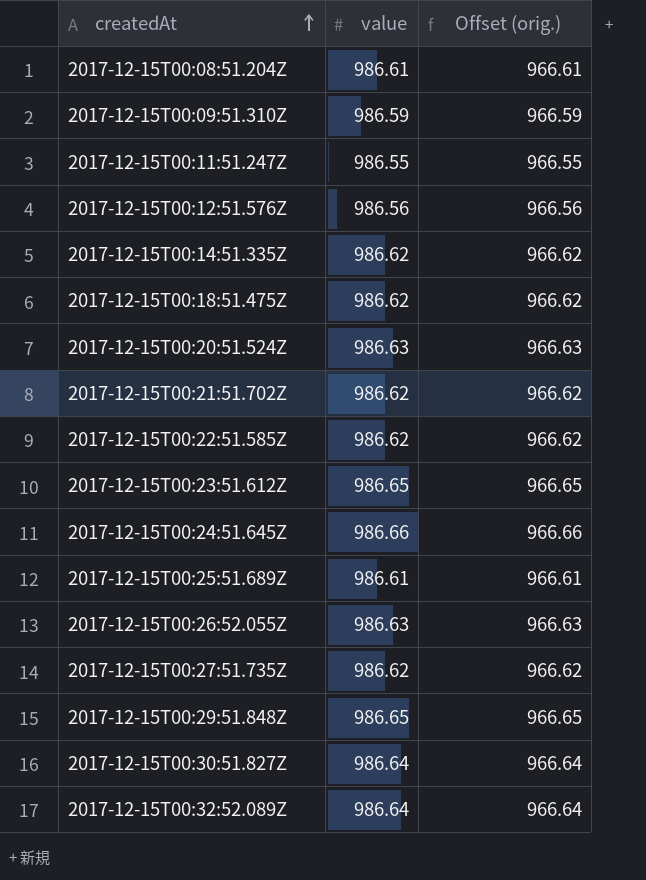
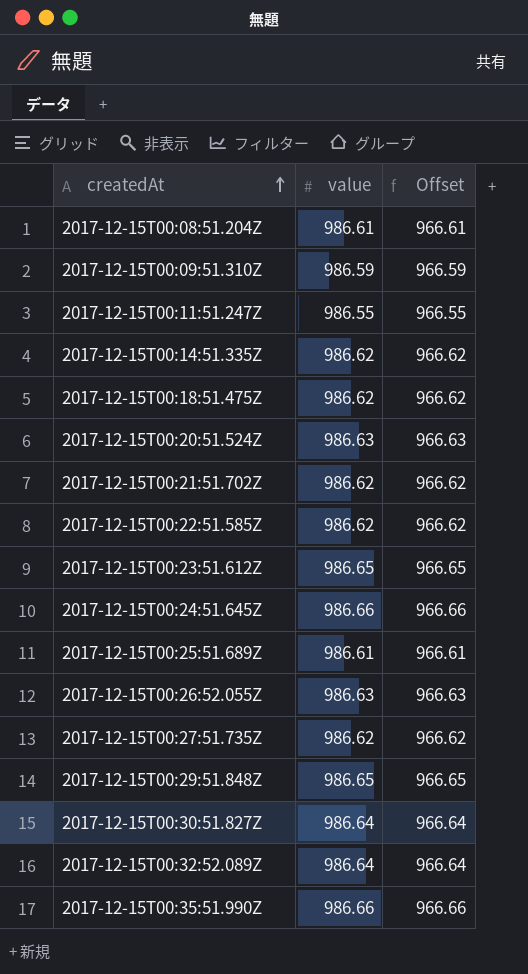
column name: Offset (orig.) -> Offset
row 2017-12-15T00:12:51.576Z: 986.56 | 966.56 -> none
row 2017-12-15T00:35:51.990Z: none -> 986.66 | 966.66

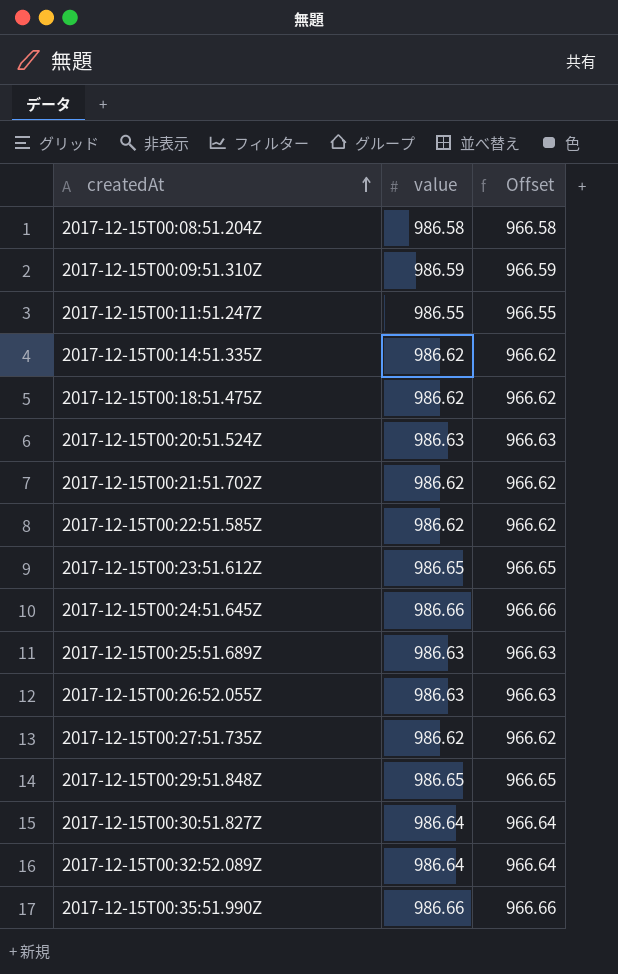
2017-12-15T00:08:51.204Z | value: 986.61 -> 986.58
2017-12-15T00:08:51.204Z | Offset: 966.61 -> 966.58
2017-12-15T00:25:51.689Z | value: 986.61 -> 986.63
2017-12-15T00:25:51.689Z | Offset: 966.61 -> 966.63

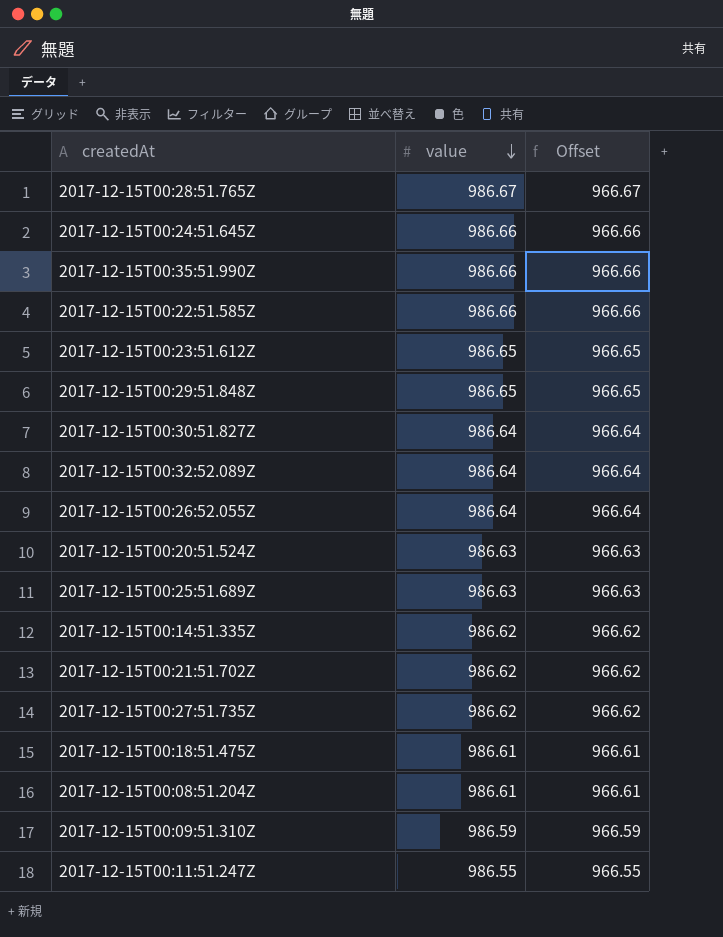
row order: createdAt ascending -> value descending
row 2017-12-15T00:28:51.765Z: none -> 986.67 | 966.67
2017-12-15T00:22:51.585Z | value: 986.62 -> 986.66
2017-12-15T00:22:51.585Z | Offset: 966.62 -> 966.66
2017-12-15T00:26:52.055Z | value: 986.63 -> 986.64
2017-12-15T00:26:52.055Z | Offset: 966.63 -> 966.64
2017-12-15T00:18:51.475Z | value: 986.62 -> 986.61
2017-12-15T00:18:51.475Z | Offset: 966.62 -> 966.61
2017-12-15T00:08:51.204Z | value: 986.58 -> 986.61
2017-12-15T00:08:51.204Z | Offset: 966.58 -> 966.61

